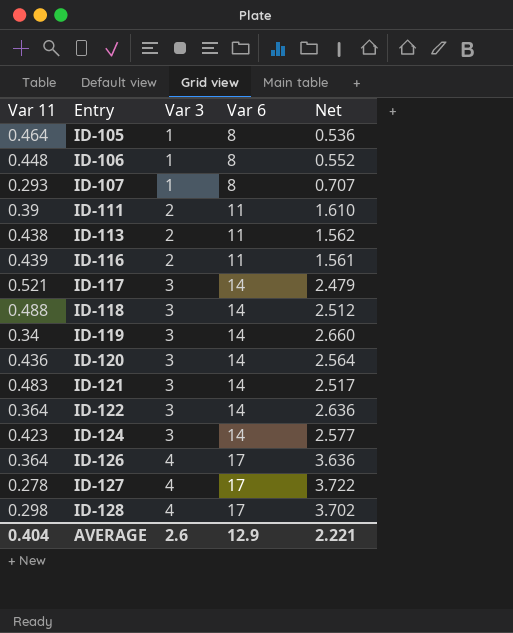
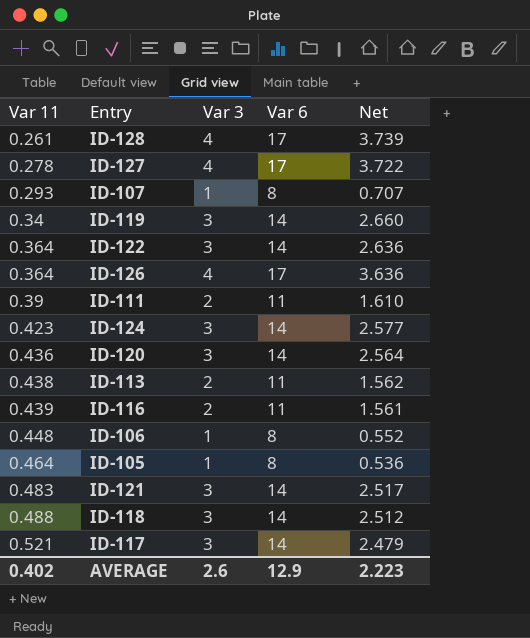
row order: Entry ascending -> Var 11 ascending
ID-128 | Var 11: 0.298 -> 0.261
ID-128 | Net: 3.702 -> 3.739
AVERAGE | Var 11: 0.404 -> 0.402
AVERAGE | Net: 2.221 -> 2.223

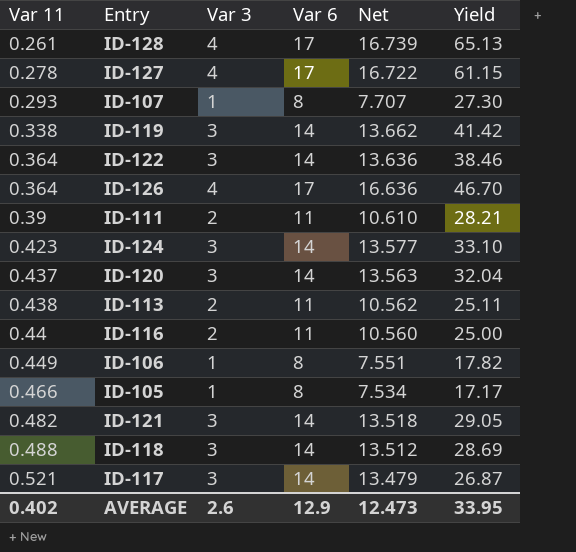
column Net | formula: [Var 3] - [Var 11] -> [Var 6] - [Var 11]
column Yield | formula: none -> [Var 6] / [Var 11]
ID-119 | Var 11: 0.34 -> 0.338
ID-120 | Var 11: 0.436 -> 0.437
ID-116 | Var 11: 0.439 -> 0.44
ID-106 | Var 11: 0.448 -> 0.449
ID-105 | Var 11: 0.464 -> 0.466
ID-121 | Var 11: 0.483 -> 0.482
AVERAGE | Net: 2.223 -> 12.473

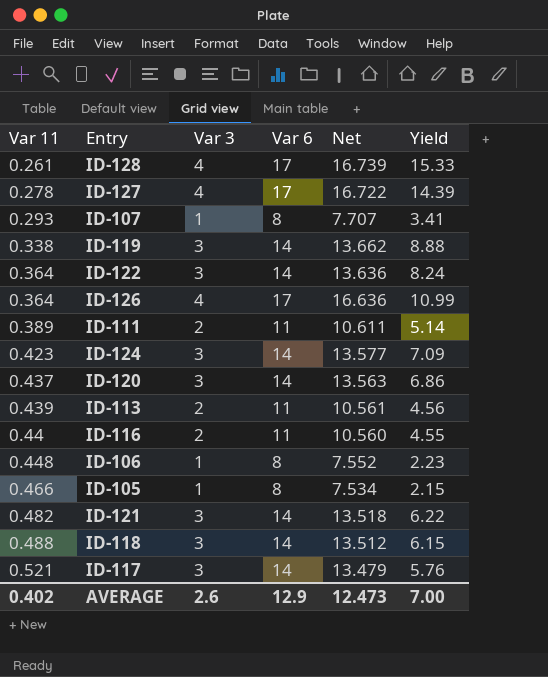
column Yield | formula: [Var 6] / [Var 11] -> [Var 3] / [Var 11]
ID-111 | Var 11: 0.39 -> 0.389
ID-111 | Net: 10.610 -> 10.611
ID-113 | Var 11: 0.438 -> 0.439
ID-113 | Net: 10.562 -> 10.561
ID-106 | Var 11: 0.449 -> 0.448
ID-106 | Net: 7.551 -> 7.552
AVERAGE | Yield: 33.95 -> 7.00

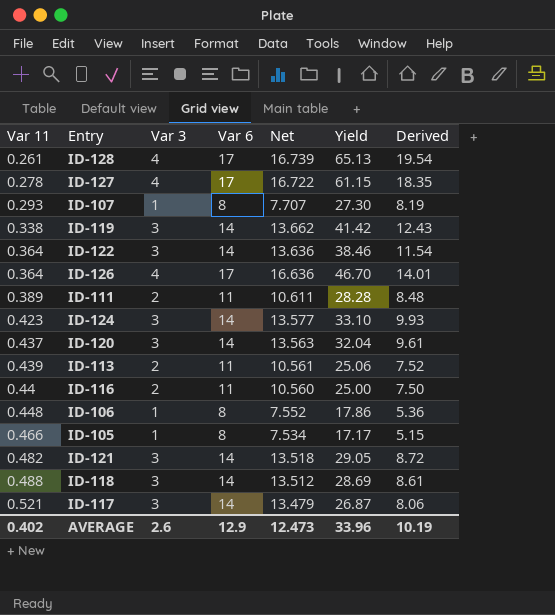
column Yield | formula: [Var 3] / [Var 11] -> [Var 6] / [Var 11]
column Derived | formula: none -> [Yield] * 0.3
AVERAGE | Yield: 7.00 -> 33.96

